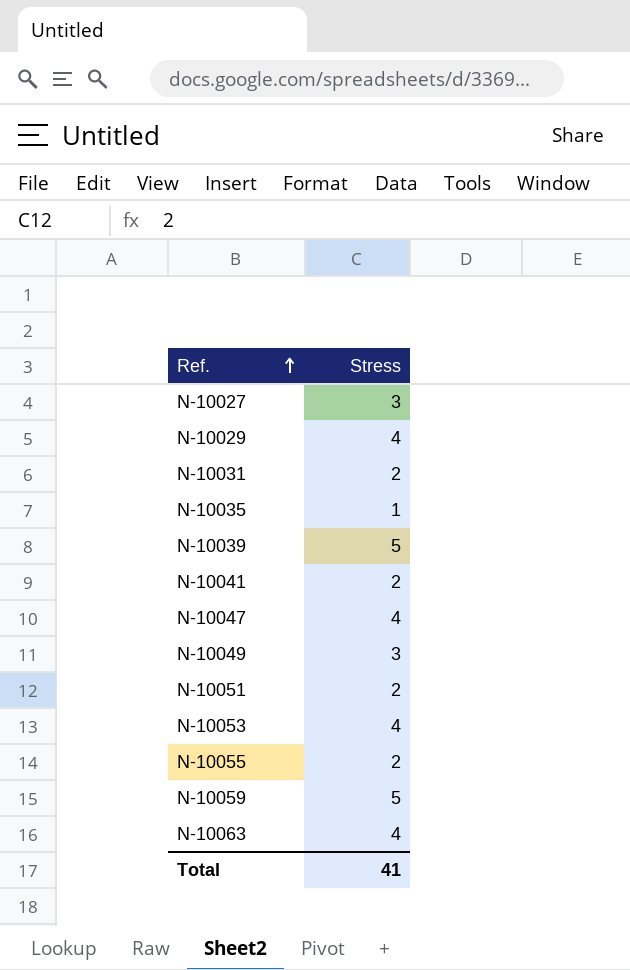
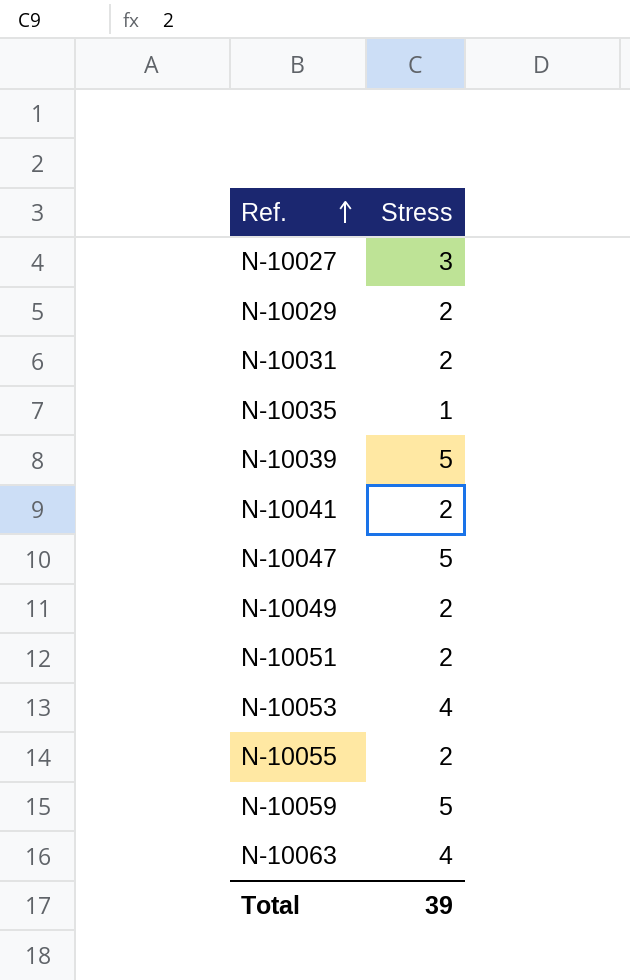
N-10029 | Stress: 4 -> 2
N-10047 | Stress: 4 -> 5
N-10049 | Stress: 3 -> 2
Total | Stress: 41 -> 39

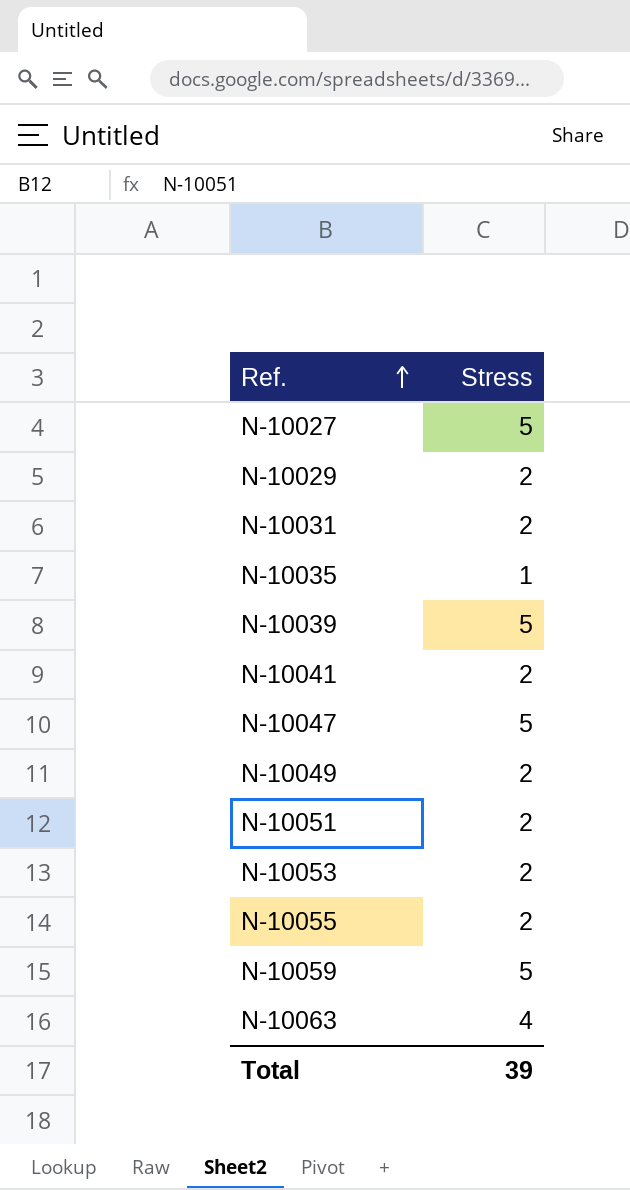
N-10027 | Stress: 3 -> 5
N-10053 | Stress: 4 -> 2

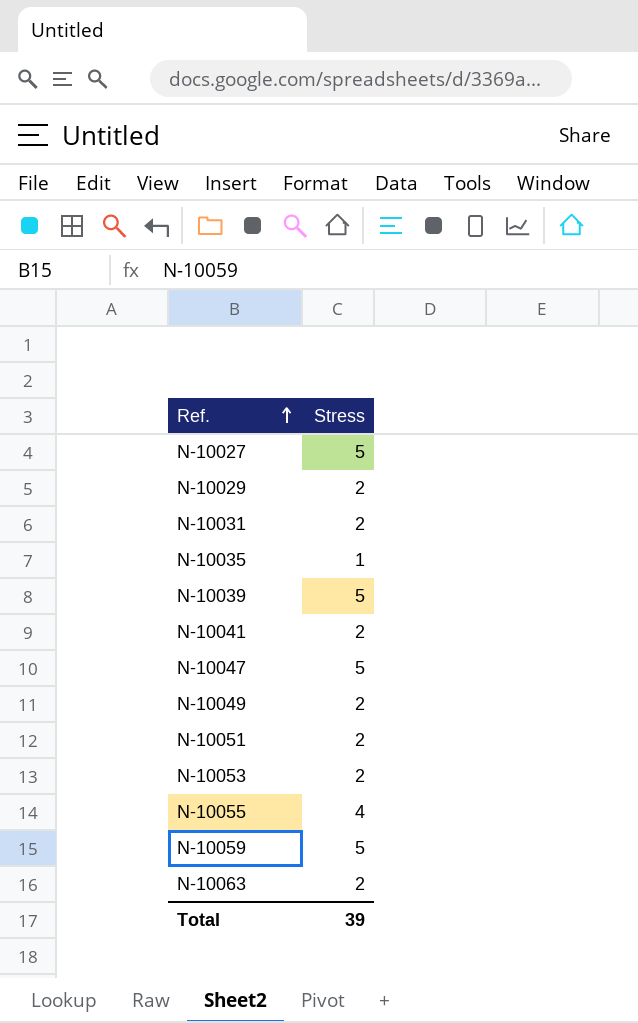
N-10055 | Stress: 2 -> 4
N-10063 | Stress: 4 -> 2

